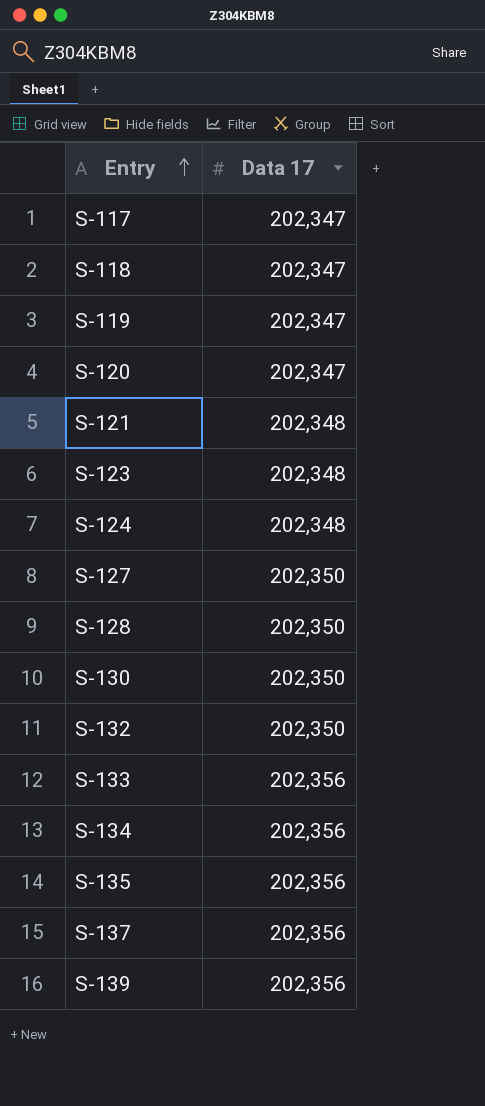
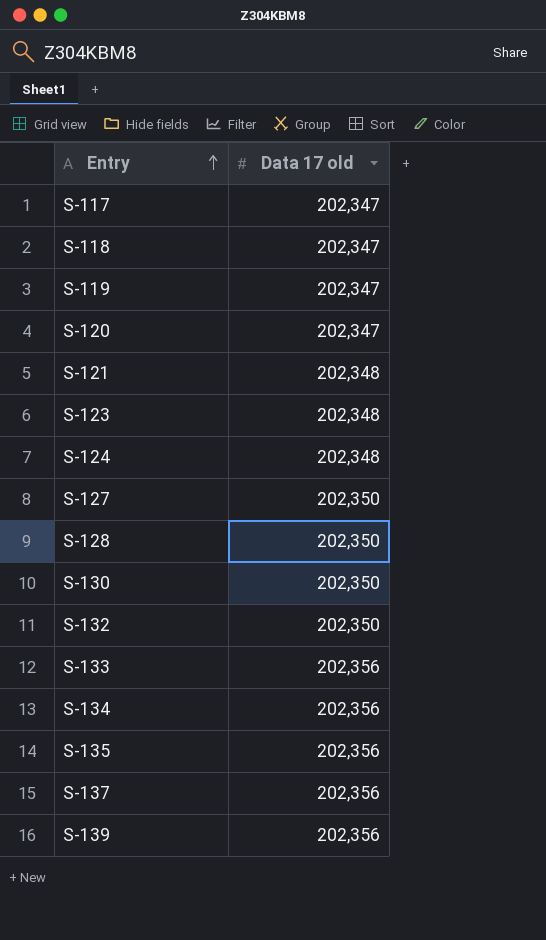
column name: Data 17 -> Data 17 old

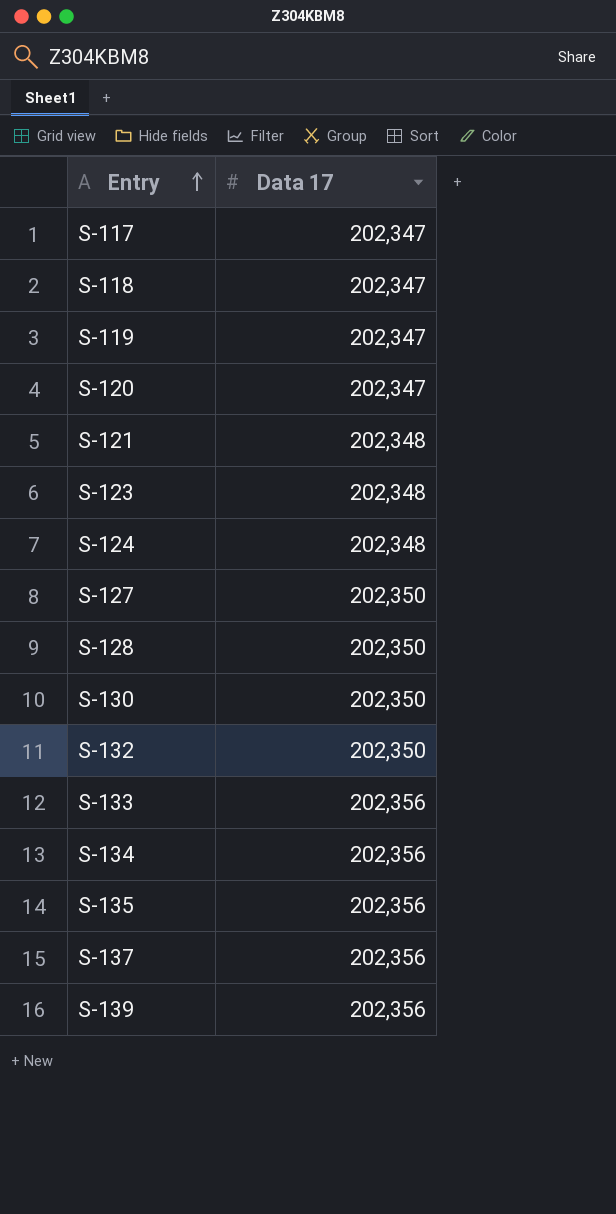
column name: Data 17 old -> Data 17

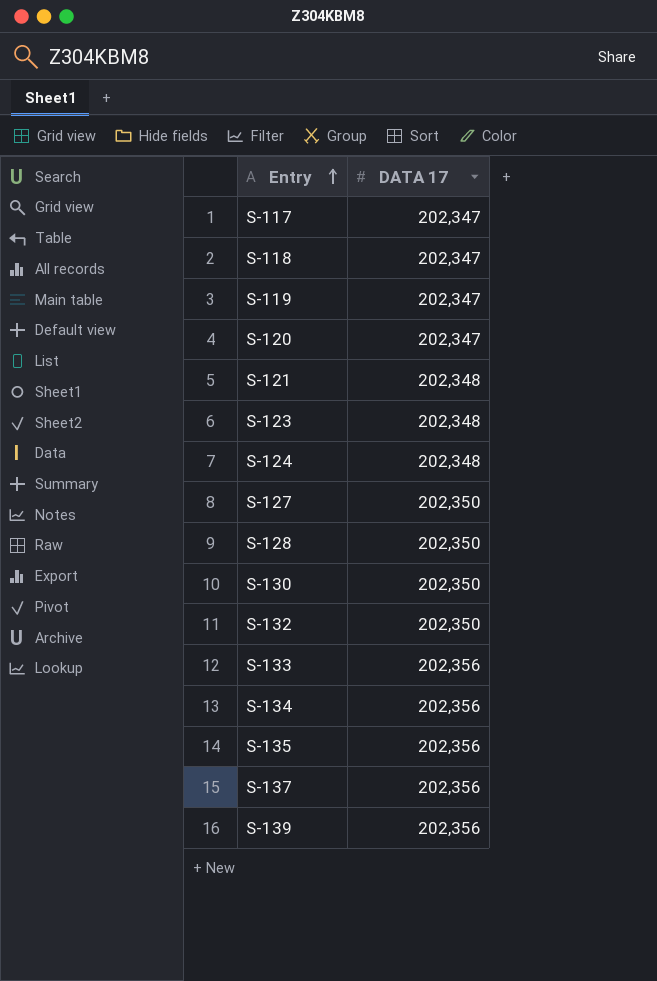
column name: Data 17 -> DATA 17

